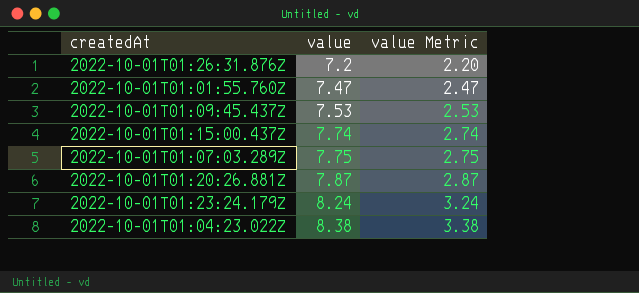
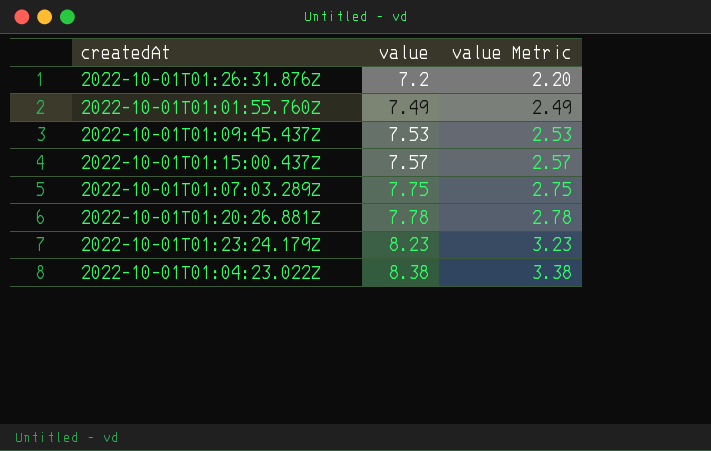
2022-10-01T01:01:55.760Z | value: 7.47 -> 7.49
2022-10-01T01:01:55.760Z | value Metric: 2.47 -> 2.49
2022-10-01T01:15:00.437Z | value: 7.74 -> 7.57
2022-10-01T01:15:00.437Z | value Metric: 2.74 -> 2.57
2022-10-01T01:20:26.881Z | value: 7.87 -> 7.78
2022-10-01T01:20:26.881Z | value Metric: 2.87 -> 2.78
2022-10-01T01:23:24.179Z | value: 8.24 -> 8.23
2022-10-01T01:23:24.179Z | value Metric: 3.24 -> 3.23

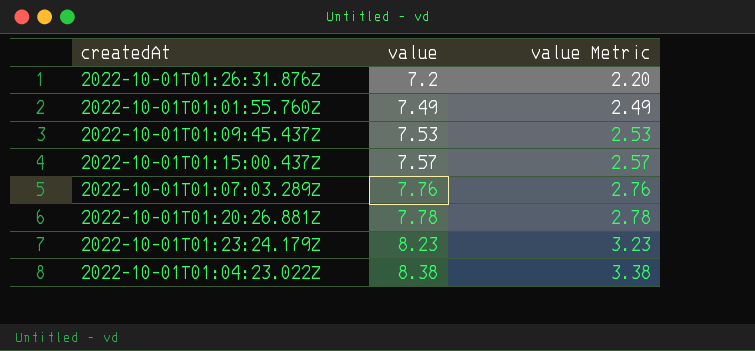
2022-10-01T01:07:03.289Z | value: 7.75 -> 7.76
2022-10-01T01:07:03.289Z | value Metric: 2.75 -> 2.76

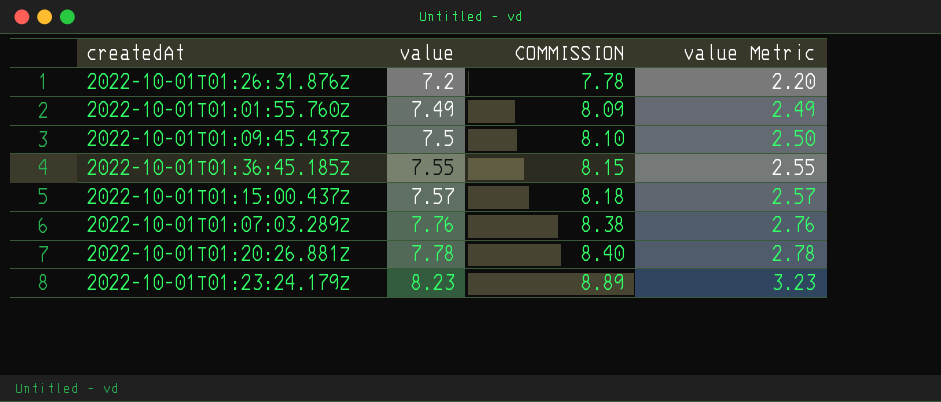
column COMMISSION | formula: none -> [value] * 1.08
row 2022-10-01T01:04:23.022Z: 8.38 | 3.38 -> none
2022-10-01T01:09:45.437Z | value: 7.53 -> 7.5
2022-10-01T01:09:45.437Z | value Metric: 2.53 -> 2.50
row 2022-10-01T01:36:45.185Z: none -> 7.55 | 8.15 | 2.55

